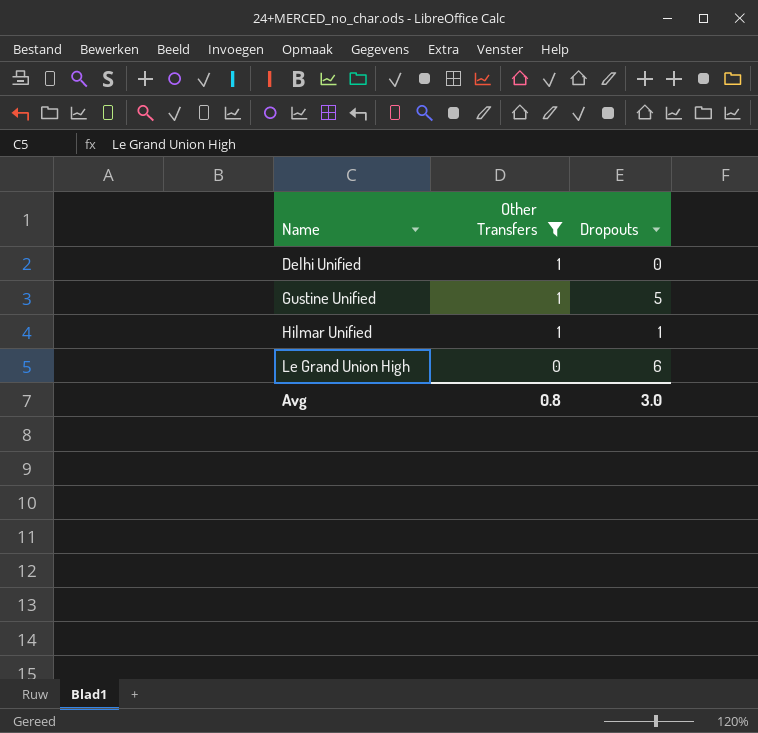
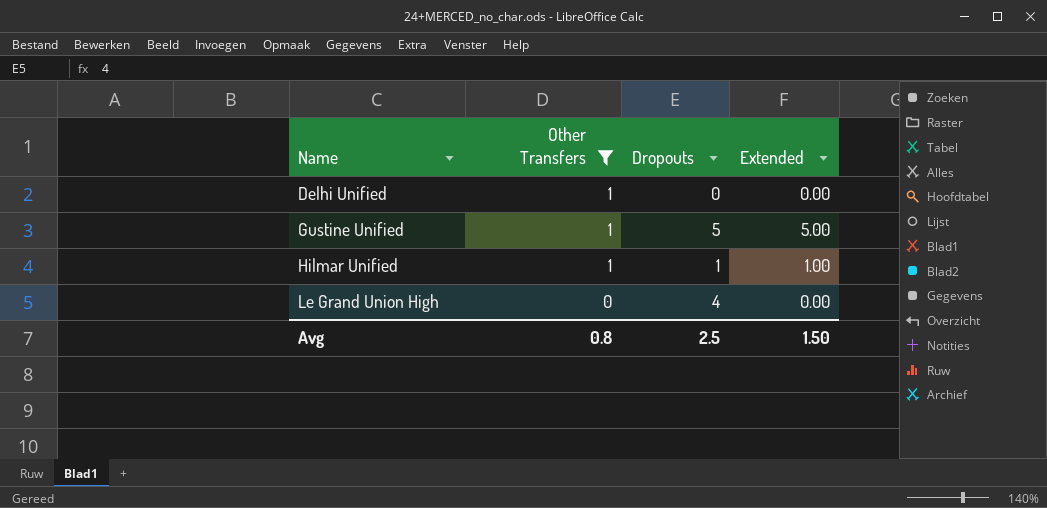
column Extended | formula: none -> [Other Transfers] * [Dropouts]
Le Grand Union High | Dropouts: 6 -> 4
Avg | Dropouts: 3.0 -> 2.5

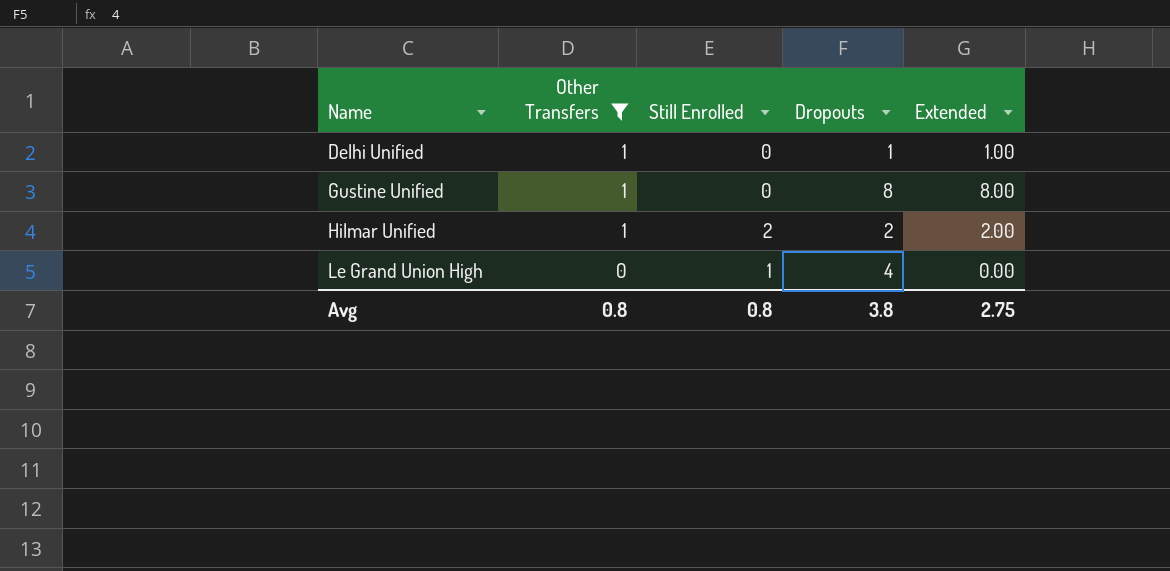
column Still Enrolled | position: none -> 3
Delhi Unified | Dropouts: 0 -> 1
Delhi Unified | Extended: 0.00 -> 1.00
Gustine Unified | Dropouts: 5 -> 8
Gustine Unified | Extended: 5.00 -> 8.00
Hilmar Unified | Dropouts: 1 -> 2
Hilmar Unified | Extended: 1.00 -> 2.00
Avg | Dropouts: 2.5 -> 3.8
Avg | Extended: 1.50 -> 2.75

